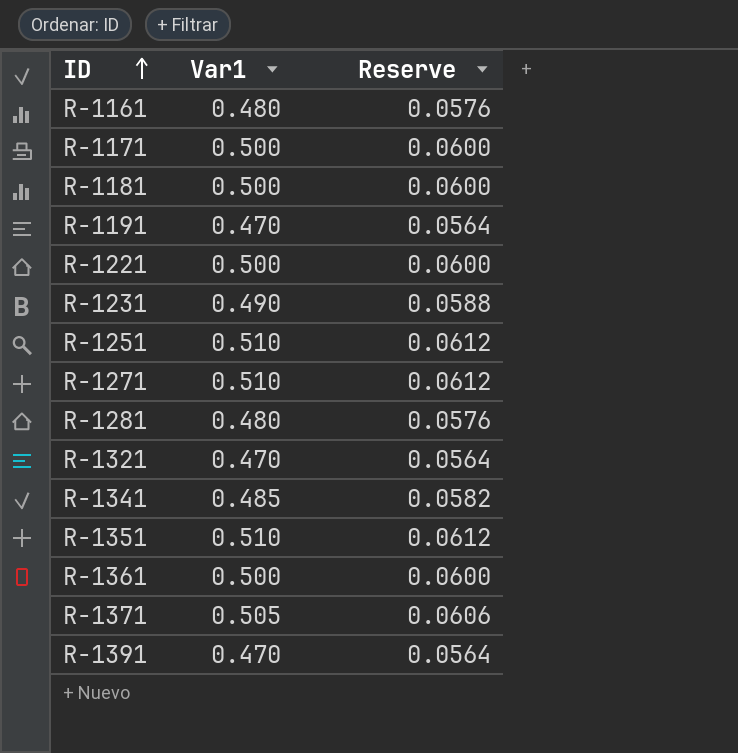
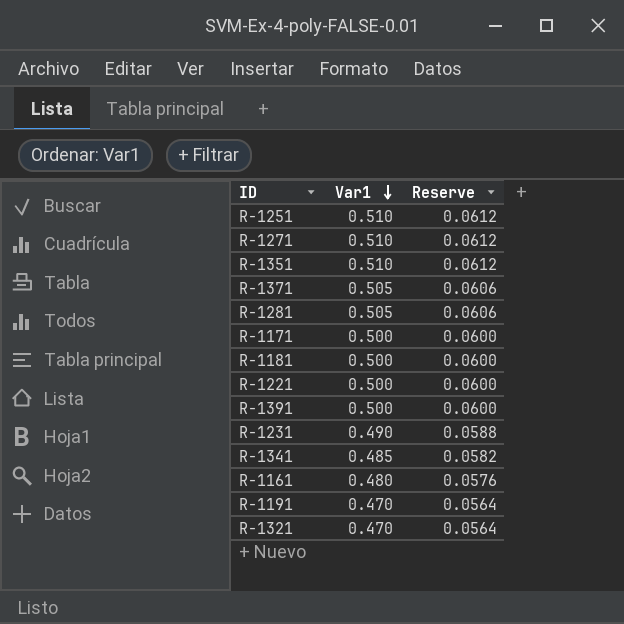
row order: ID ascending -> Var1 descending
row R-1361: 0.500 | 0.0600 -> none
R-1281 | Var1: 0.480 -> 0.505
R-1281 | Reserve: 0.0576 -> 0.0606
R-1391 | Var1: 0.470 -> 0.500
R-1391 | Reserve: 0.0564 -> 0.0600

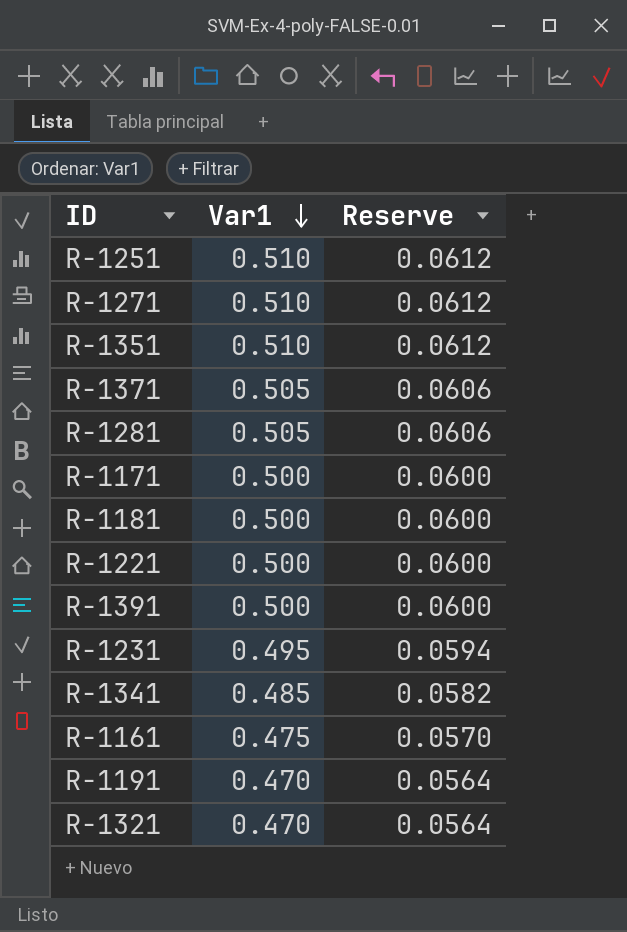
R-1231 | Var1: 0.490 -> 0.495
R-1231 | Reserve: 0.0588 -> 0.0594
R-1161 | Var1: 0.480 -> 0.475
R-1161 | Reserve: 0.0576 -> 0.0570

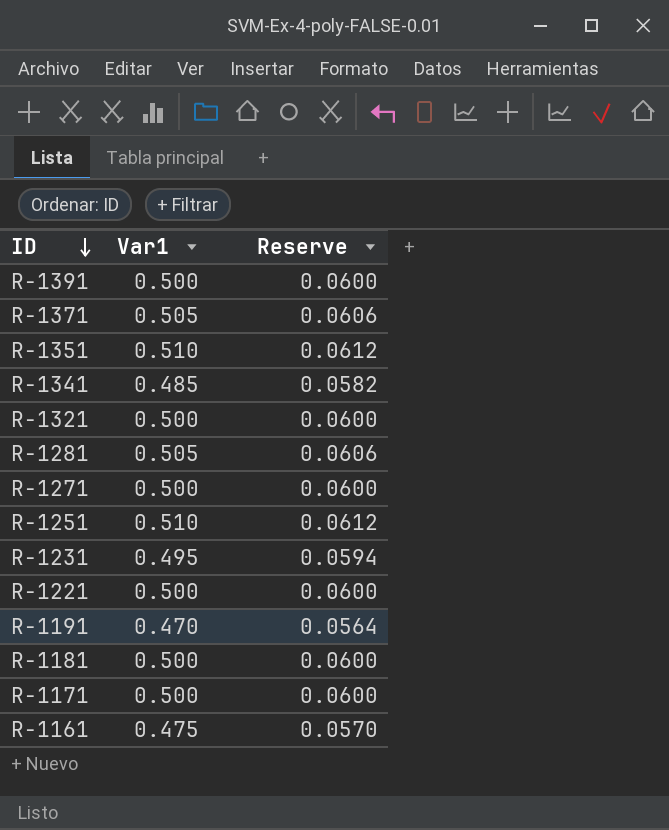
row order: Var1 descending -> ID descending
R-1321 | Var1: 0.470 -> 0.500
R-1321 | Reserve: 0.0564 -> 0.0600
R-1271 | Var1: 0.510 -> 0.500
R-1271 | Reserve: 0.0612 -> 0.0600

